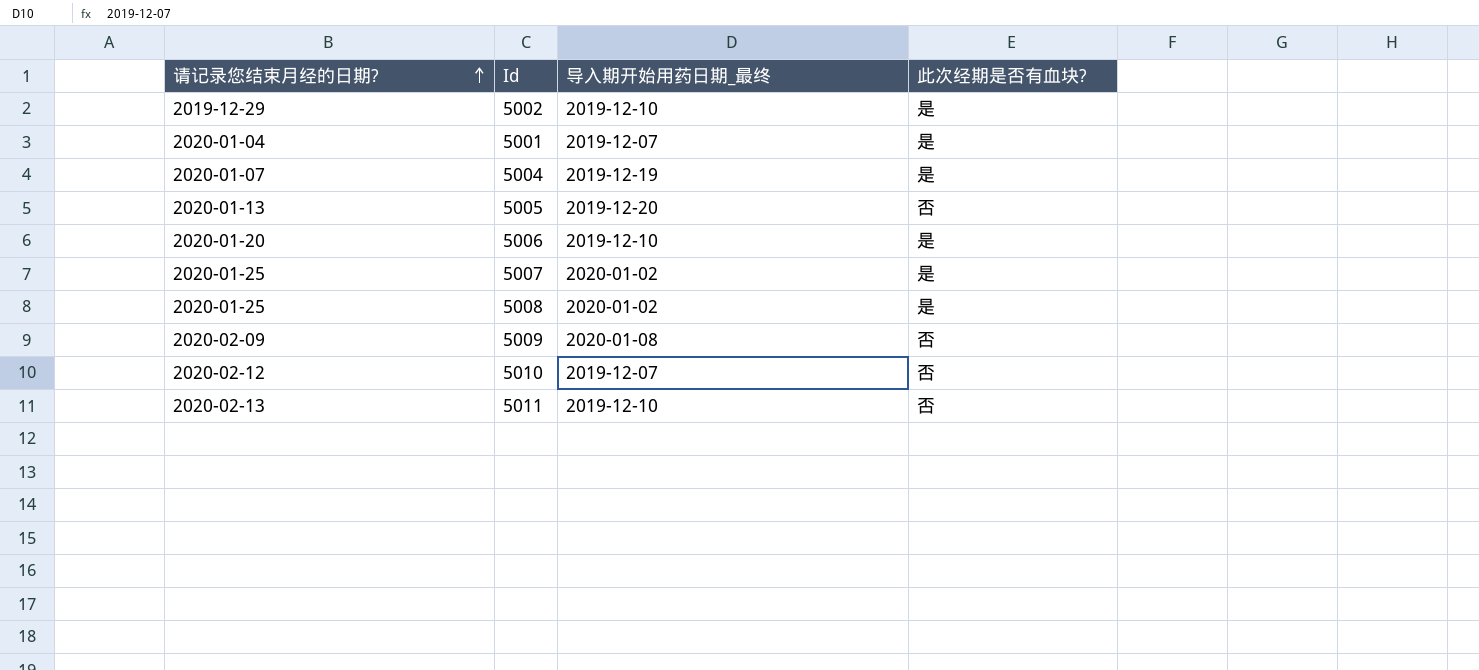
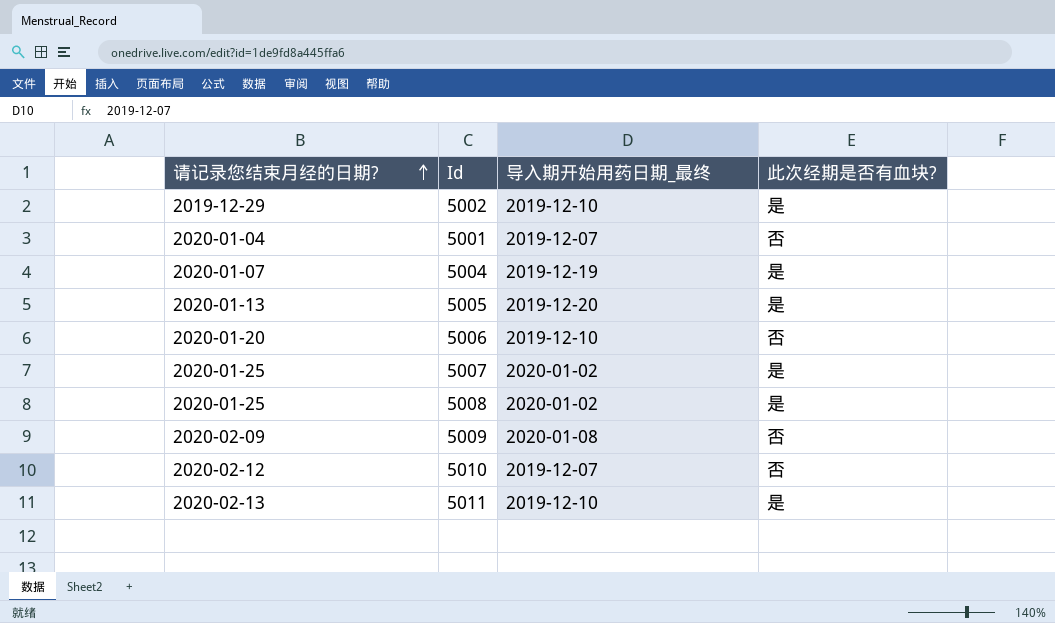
5001 | 此次经期是否有血块?: 是 -> 否
5005 | 此次经期是否有血块?: 否 -> 是
5006 | 此次经期是否有血块?: 是 -> 否
5011 | 此次经期是否有血块?: 否 -> 是

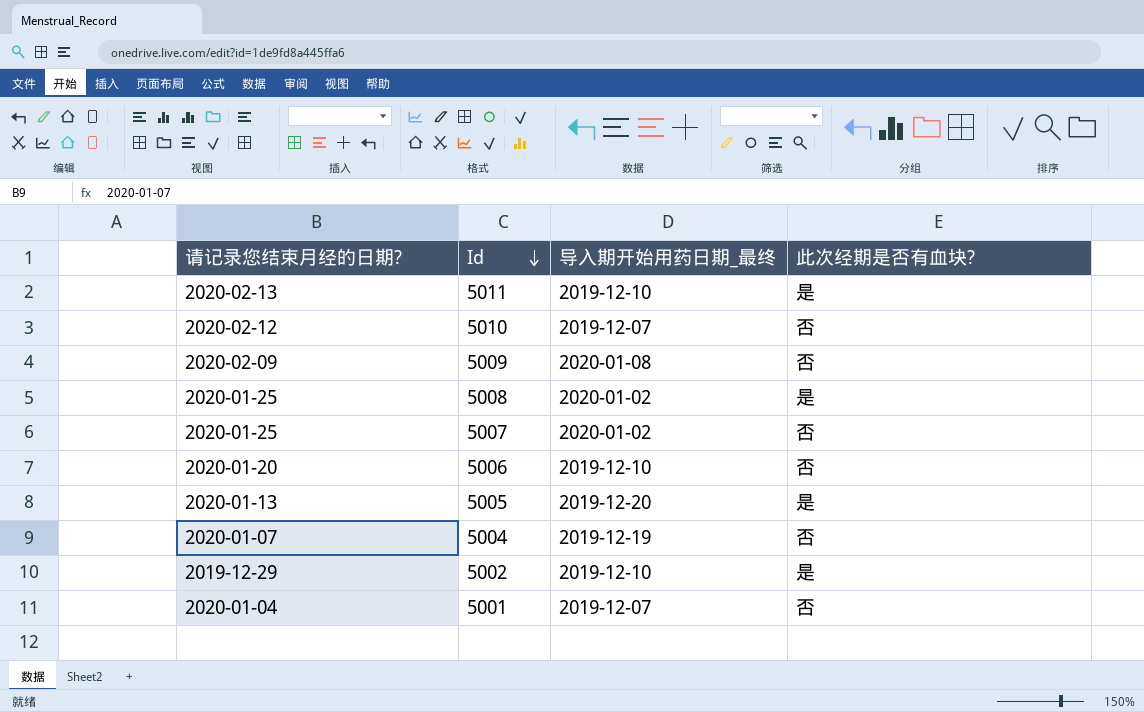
row order: 请记录您结束月经的日期? ascending -> Id descending
5007 | 此次经期是否有血块?: 是 -> 否
5004 | 此次经期是否有血块?: 是 -> 否

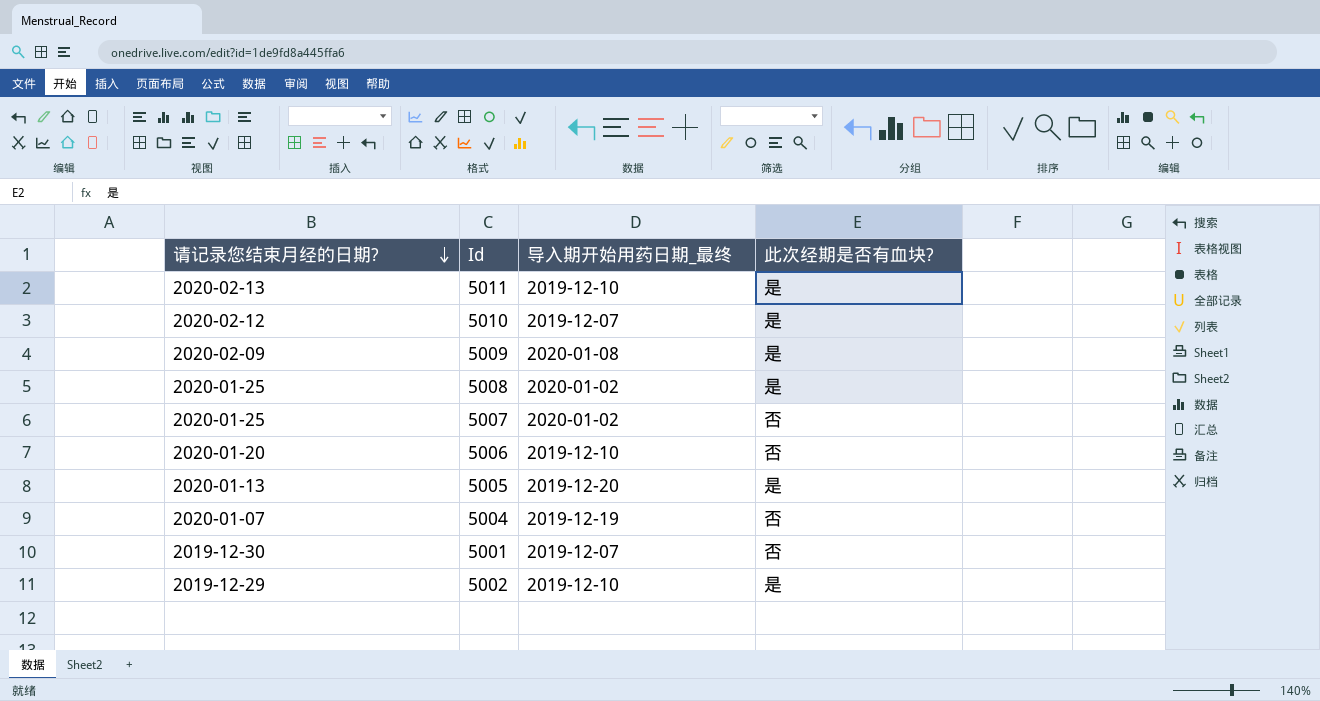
row order: Id descending -> 请记录您结束月经的日期? descending
5010 | 此次经期是否有血块?: 否 -> 是
5009 | 此次经期是否有血块?: 否 -> 是
5001 | 请记录您结束月经的日期?: 2020-01-04 -> 2019-12-30

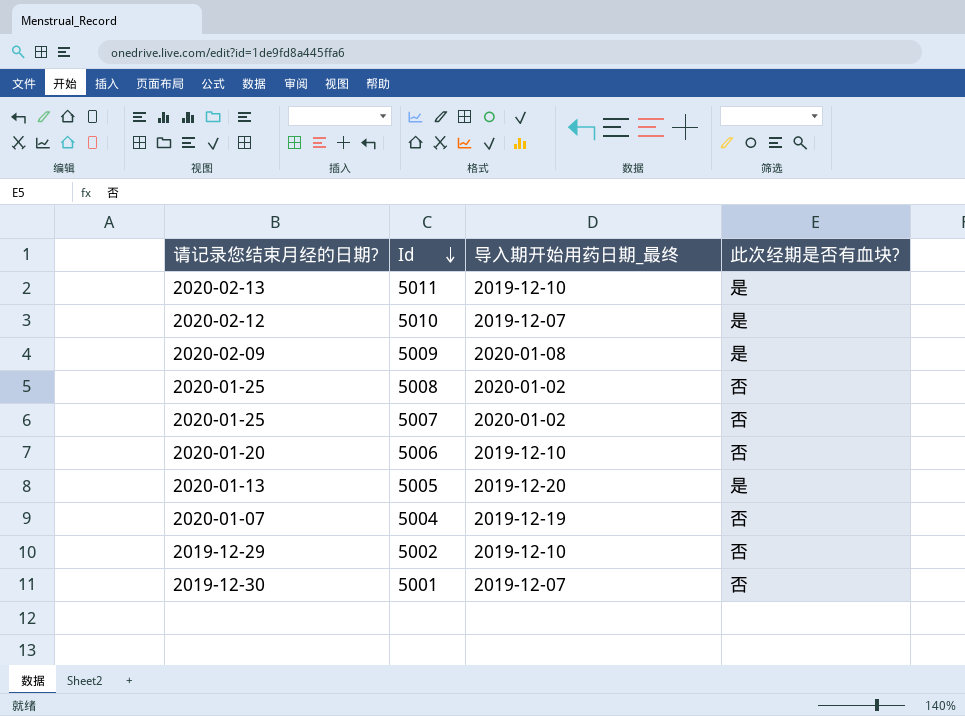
row order: 请记录您结束月经的日期? descending -> Id descending
5008 | 此次经期是否有血块?: 是 -> 否
5002 | 此次经期是否有血块?: 是 -> 否

